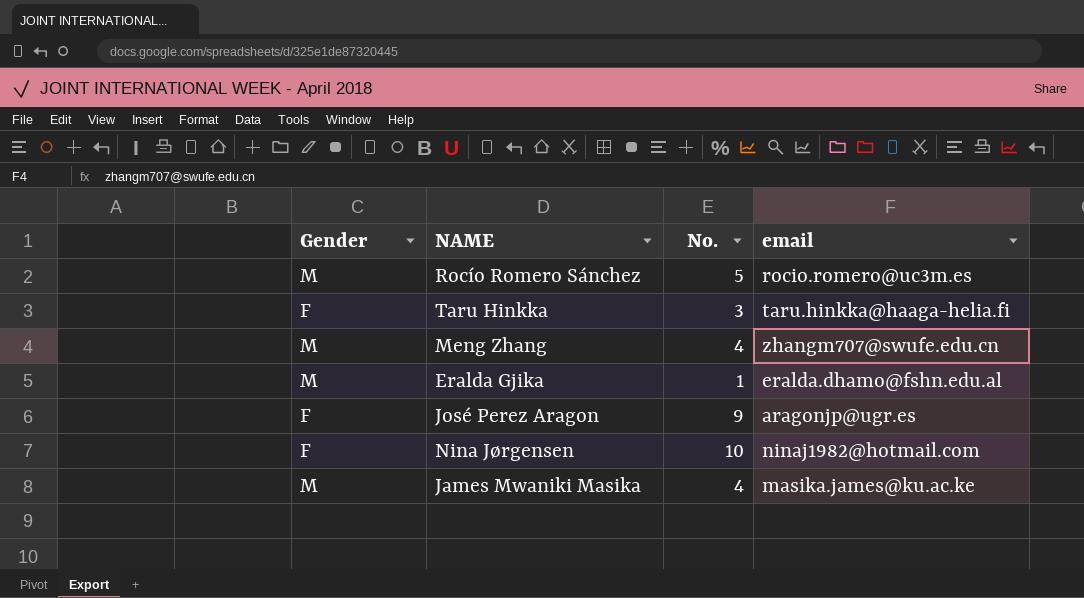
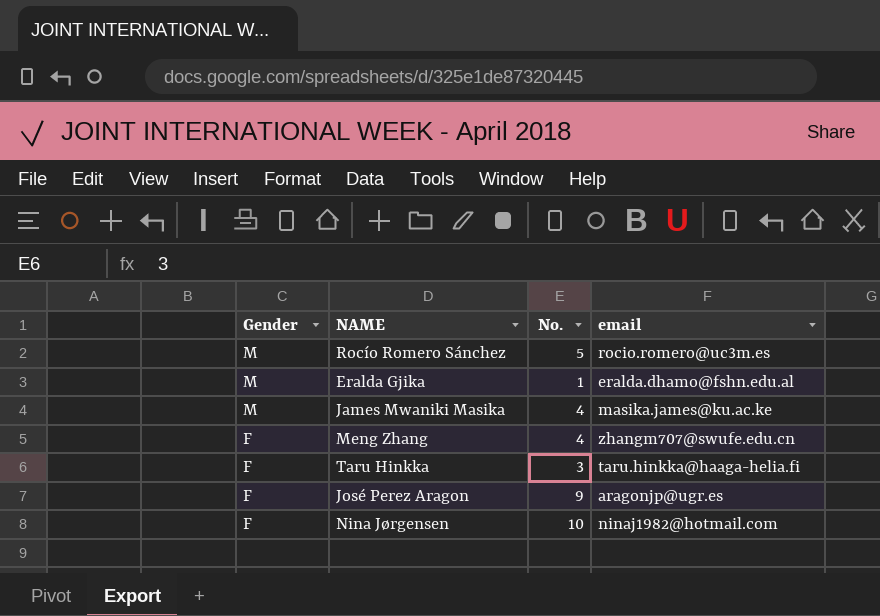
row order: none -> Gender descending
Meng Zhang | Gender: M -> F

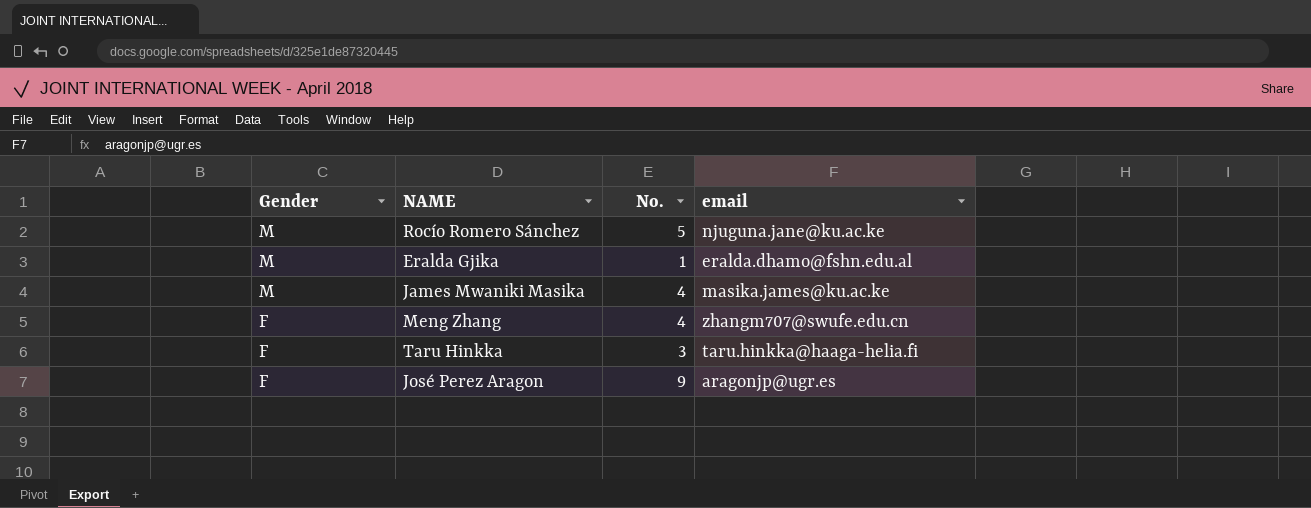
row Nina Jørgensen: F | 10 | ninaj1982@hotmail.com -> none
Rocío Romero Sánchez | email: rocio.romero@uc3m.es -> njuguna.jane@ku.ac.ke

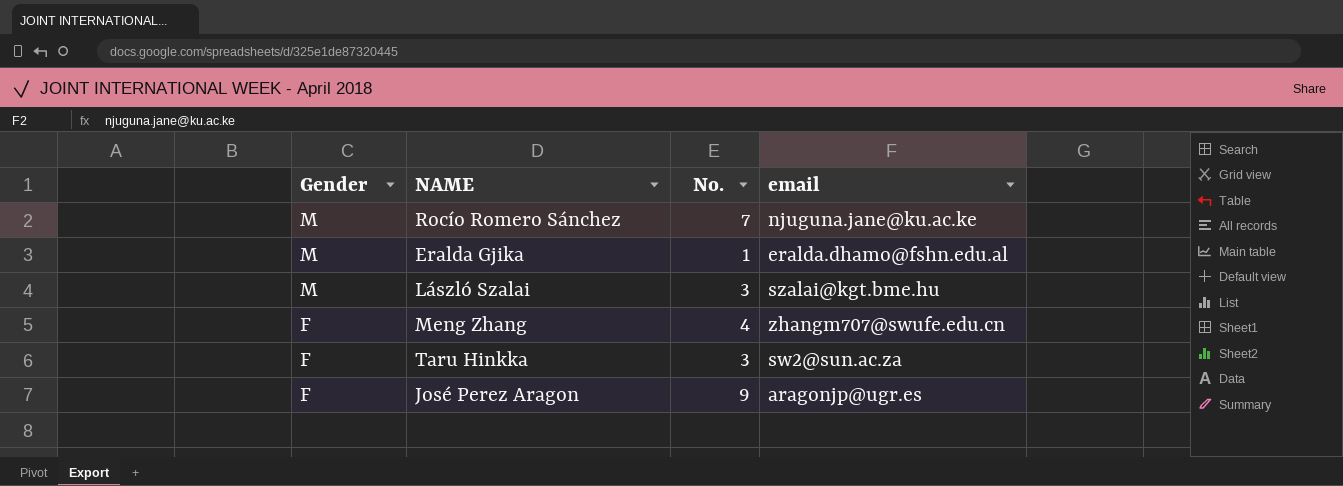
row James Mwaniki Masika: M | 4 | masika.james@ku.ac.ke -> none
Rocío Romero Sánchez | No.: 5 -> 7
row László Szalai: none -> M | 3 | szalai@kgt.bme.hu
Taru Hinkka | email: taru.hinkka@haaga-helia.fi -> sw2@sun.ac.za

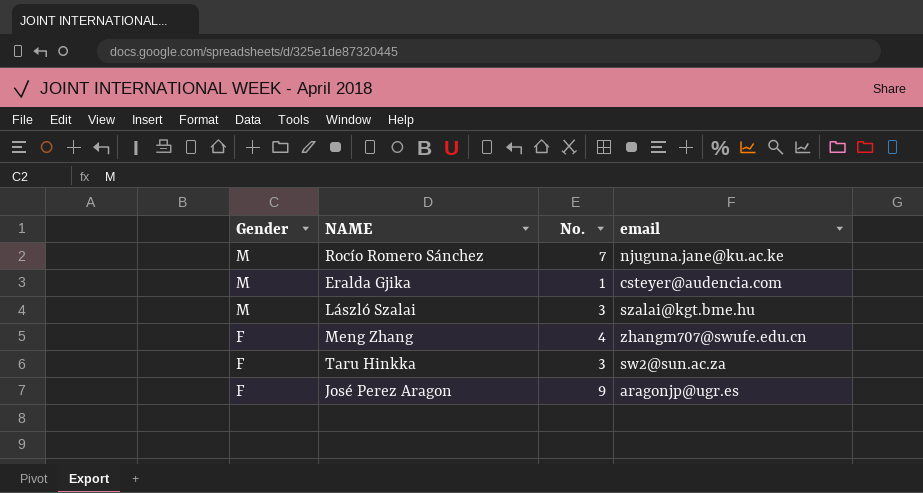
Eralda Gjika | email: eralda.dhamo@fshn.edu.al -> csteyer@audencia.com

